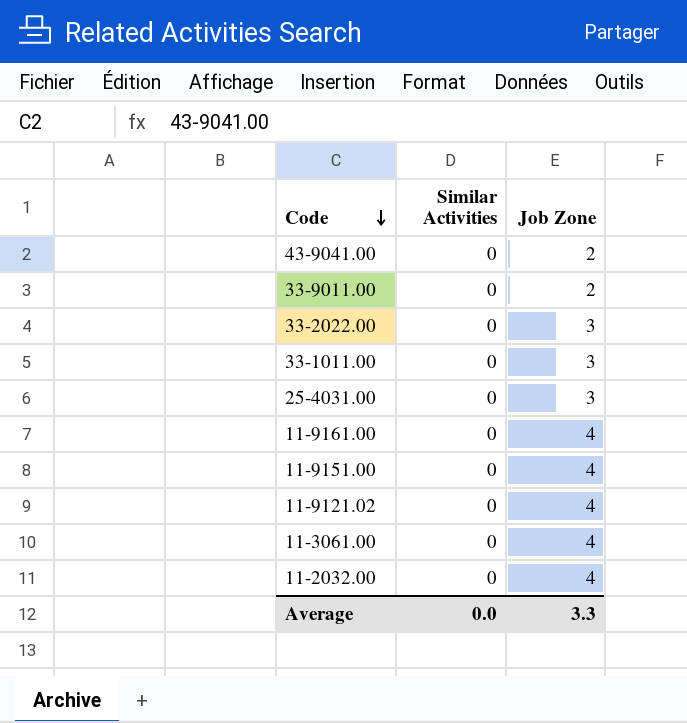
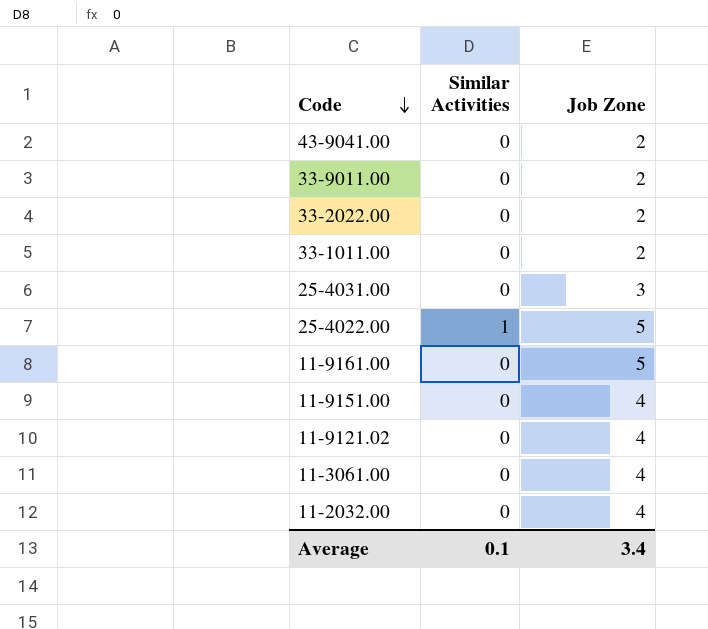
33-2022.00 | Job Zone: 3 -> 2
33-1011.00 | Job Zone: 3 -> 2
row 25-4022.00: none -> 1 | 5
11-9161.00 | Job Zone: 4 -> 5
Average | Similar Activities: 0.0 -> 0.1
Average | Job Zone: 3.3 -> 3.4

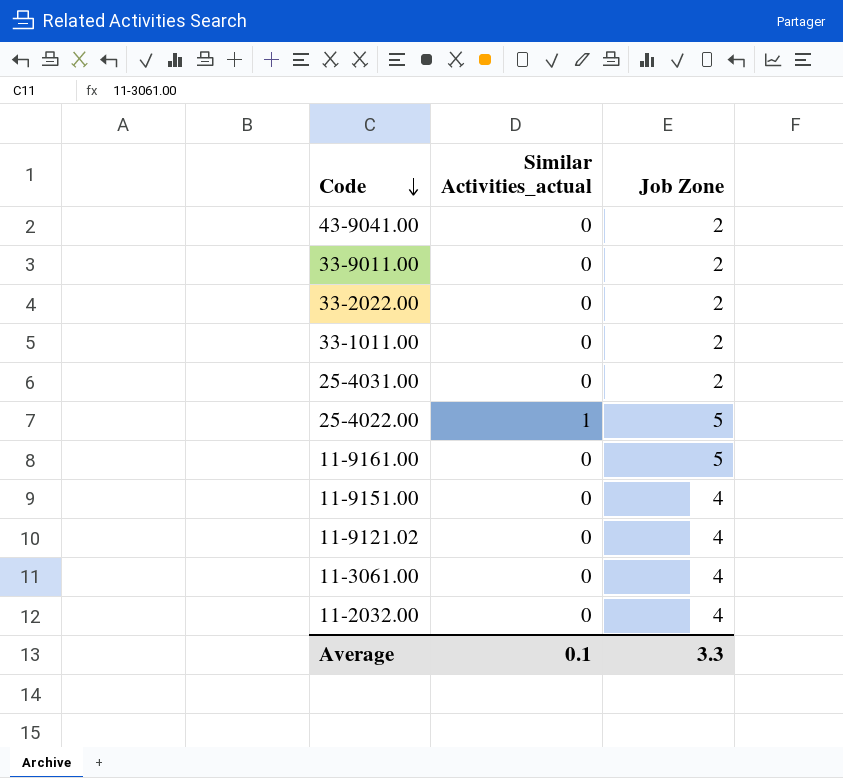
column name: Similar Activities -> Similar Activities_actual
25-4031.00 | Job Zone: 3 -> 2
Average | Job Zone: 3.4 -> 3.3

